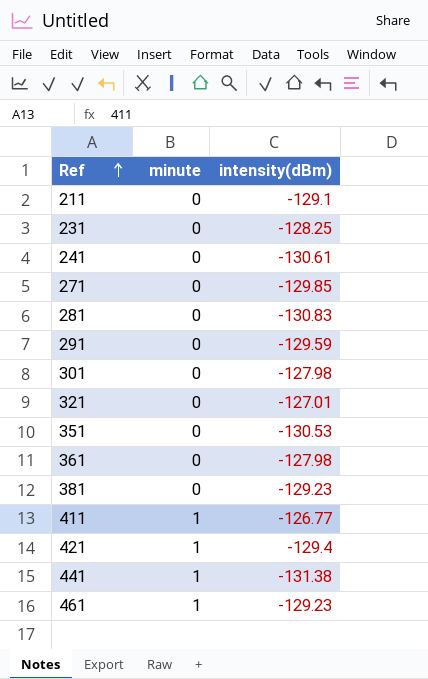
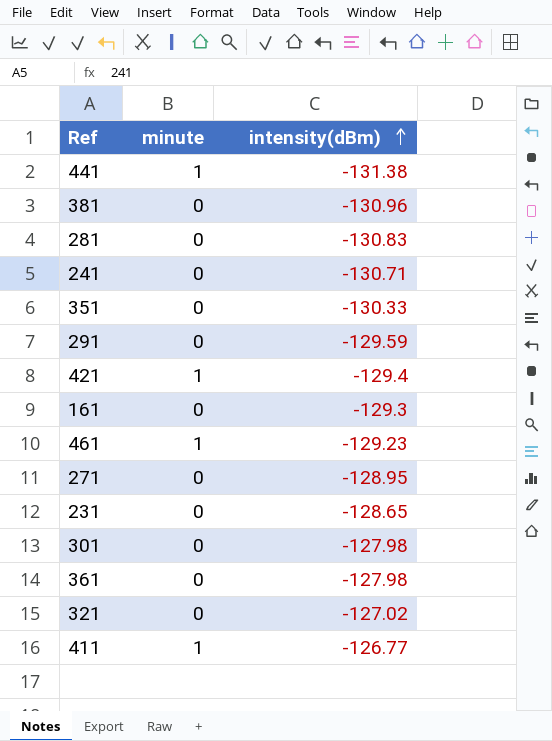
row order: Ref ascending -> intensity(dBm) ascending
row 211: 0 | -129.1 -> none
381 | intensity(dBm): -129.23 -> -130.96
241 | intensity(dBm): -130.61 -> -130.71
351 | intensity(dBm): -130.53 -> -130.33
row 161: none -> 0 | -129.3
271 | intensity(dBm): -129.85 -> -128.95
231 | intensity(dBm): -128.25 -> -128.65
321 | intensity(dBm): -127.01 -> -127.02

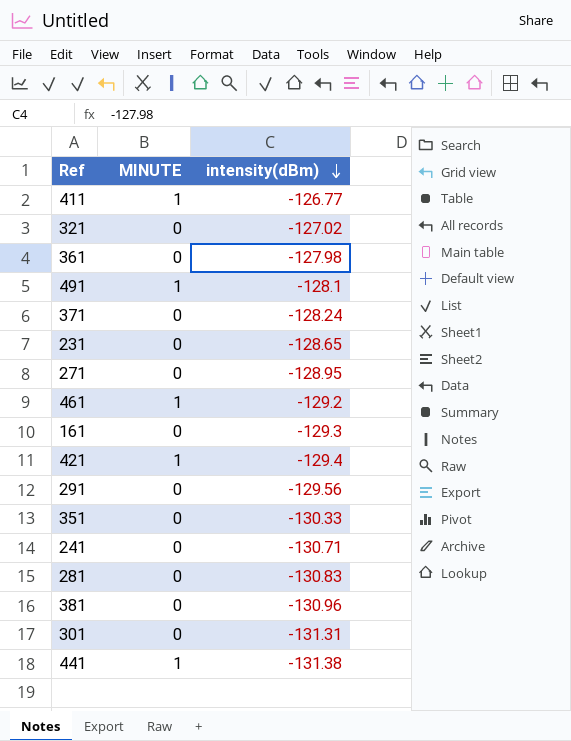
row order: intensity(dBm) ascending -> intensity(dBm) descending
column name: minute -> MINUTE
row 491: none -> 1 | -128.1
row 371: none -> 0 | -128.24
461 | intensity(dBm): -129.23 -> -129.2
291 | intensity(dBm): -129.59 -> -129.56
301 | intensity(dBm): -127.98 -> -131.31

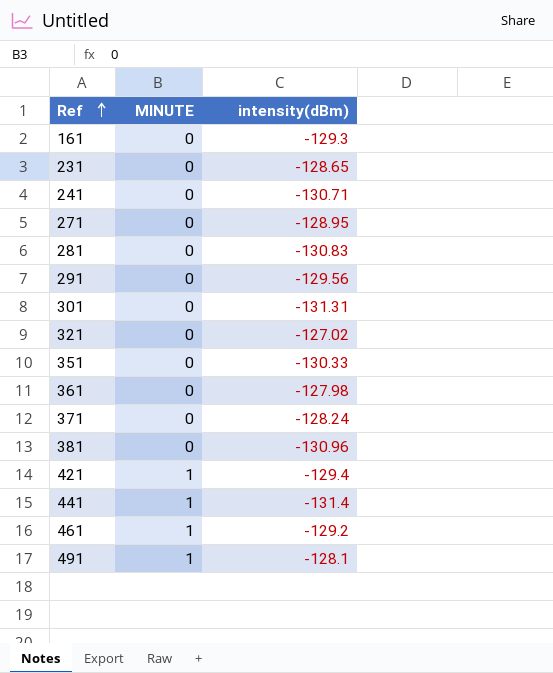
row order: intensity(dBm) descending -> Ref ascending
row 411: 1 | -126.77 -> none
441 | intensity(dBm): -131.38 -> -131.4

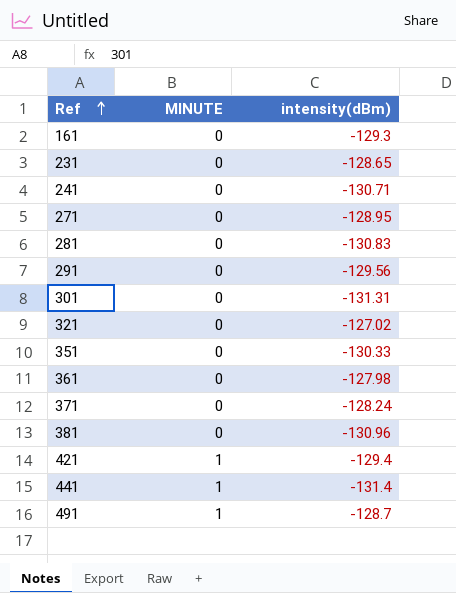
row 461: 1 | -129.2 -> none
491 | intensity(dBm): -128.1 -> -128.7

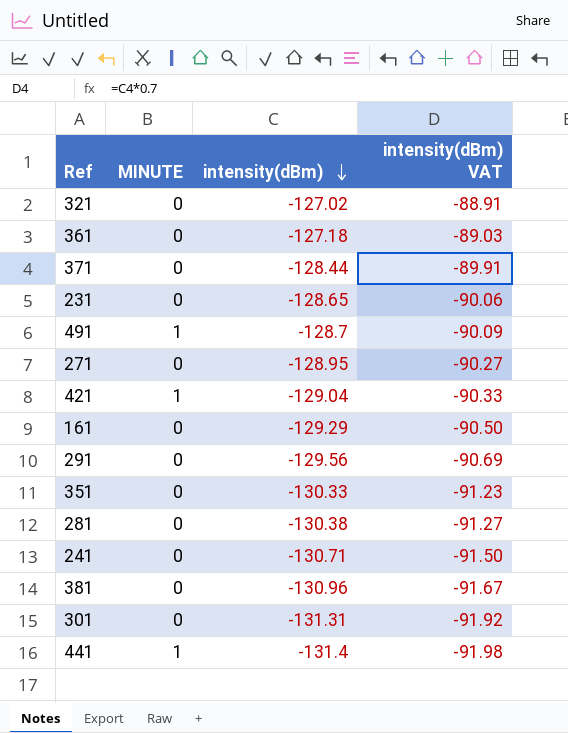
row order: Ref ascending -> intensity(dBm) descending
column intensity(dBm) VAT | formula: none -> [intensity(dBm)] * 0.7
361 | intensity(dBm): -127.98 -> -127.18
371 | intensity(dBm): -128.24 -> -128.44
421 | intensity(dBm): -129.4 -> -129.04
161 | intensity(dBm): -129.3 -> -129.29
281 | intensity(dBm): -130.83 -> -130.38

